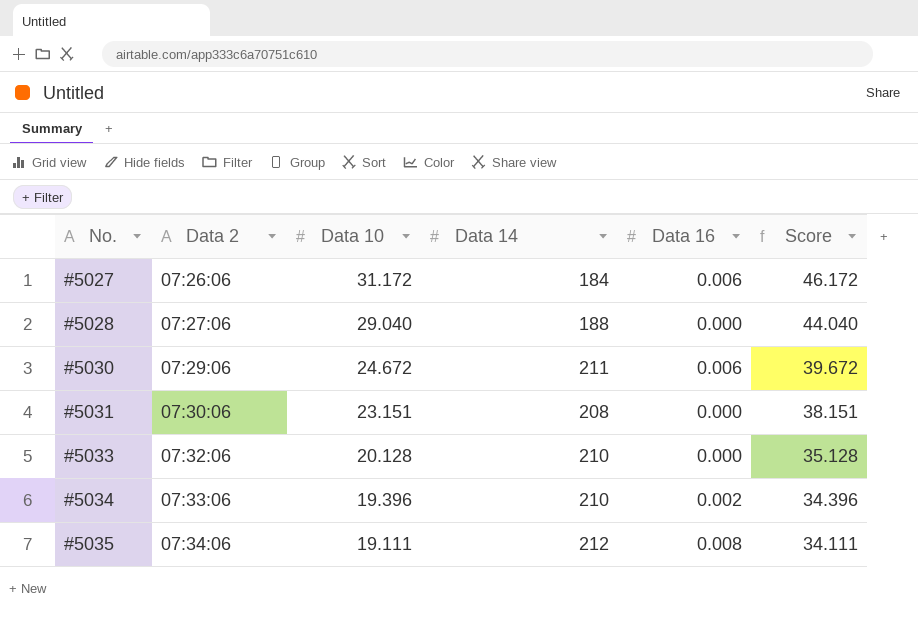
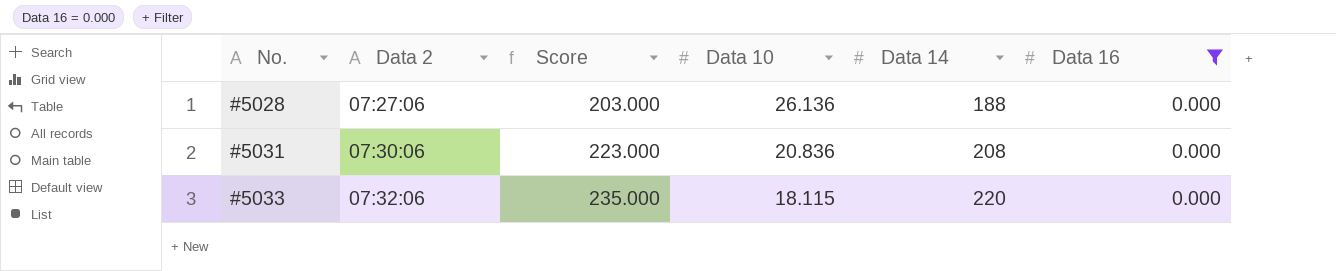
filter: none -> Data 16 = 0.000
column Score | formula: [Data 10] + 15 -> [Data 14] + 15
column Score | position: 6 -> 3
#5028 | Data 10: 29.040 -> 26.136
#5031 | Data 10: 23.151 -> 20.836
#5033 | Data 10: 20.128 -> 18.115
#5033 | Data 14: 210 -> 220

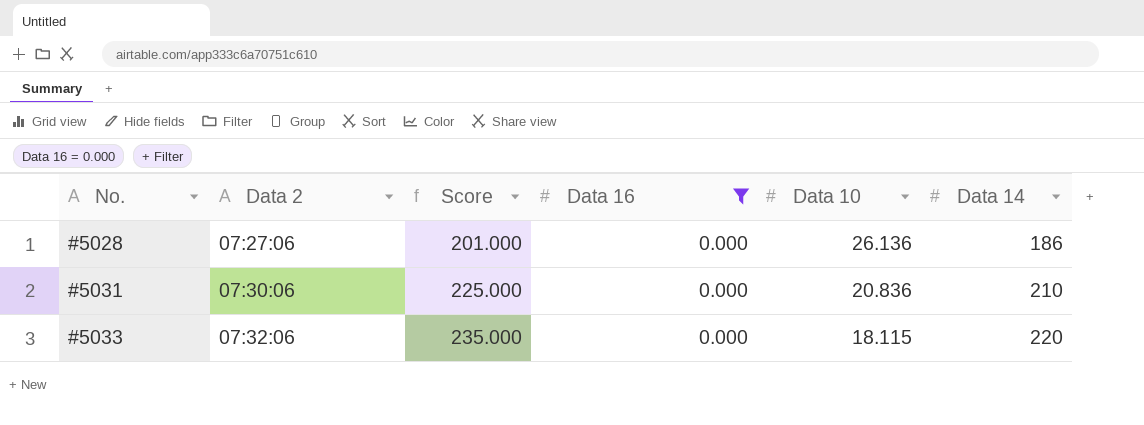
column Data 16 | position: 6 -> 4
#5028 | Score: 203.000 -> 201.000
#5028 | Data 14: 188 -> 186
#5031 | Score: 223.000 -> 225.000
#5031 | Data 14: 208 -> 210

